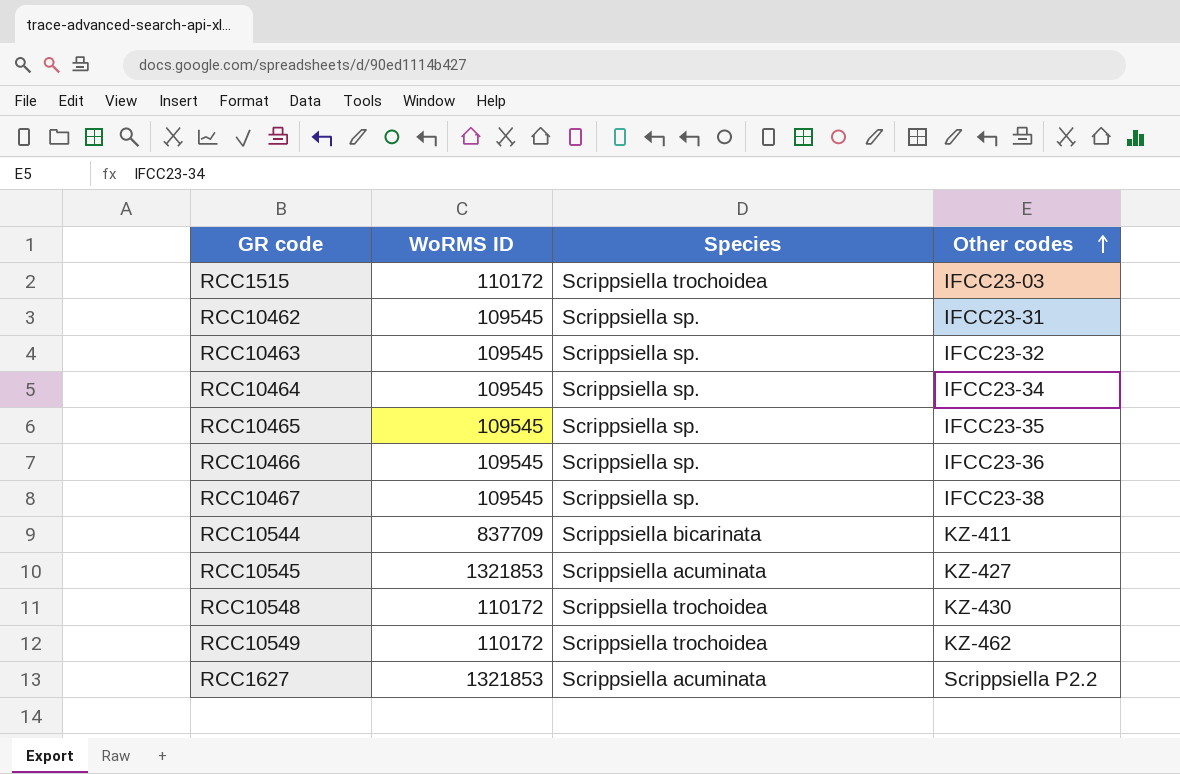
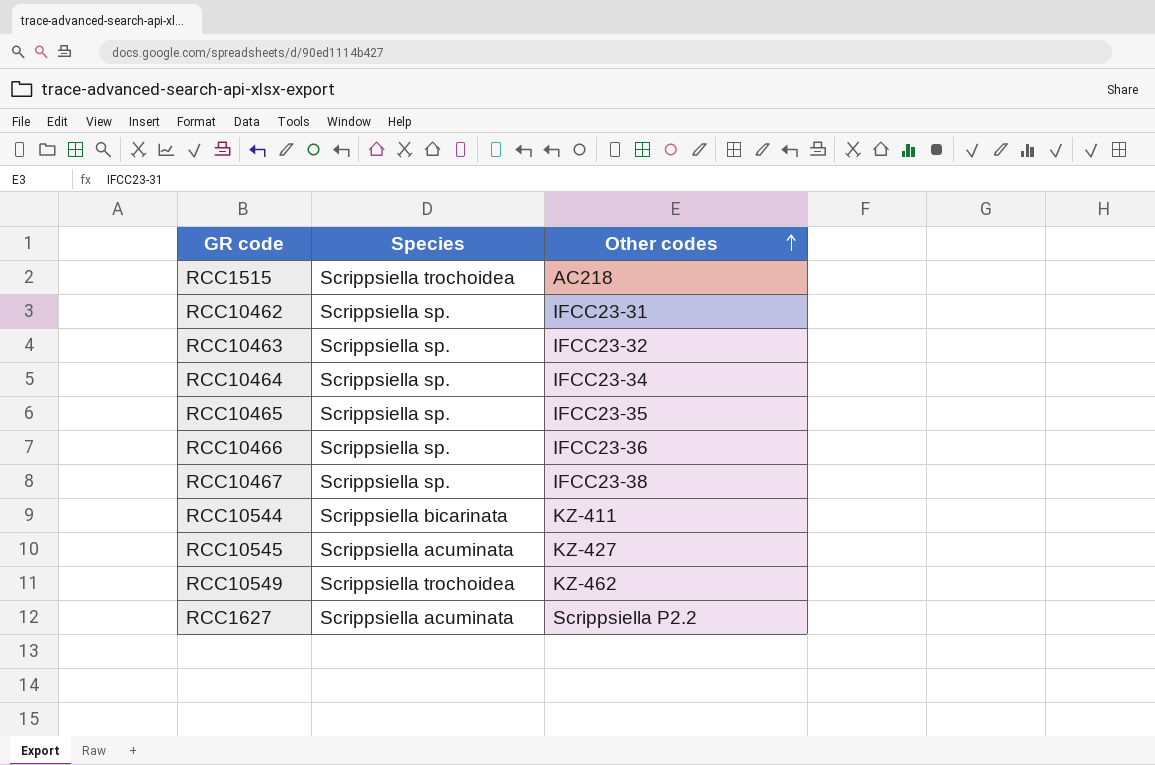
column WoRMS ID | position: 2 -> none
row RCC10548: 110172 | Scrippsiella trochoidea | KZ-430 -> none
RCC1515 | Other codes: IFCC23-03 -> AC218

